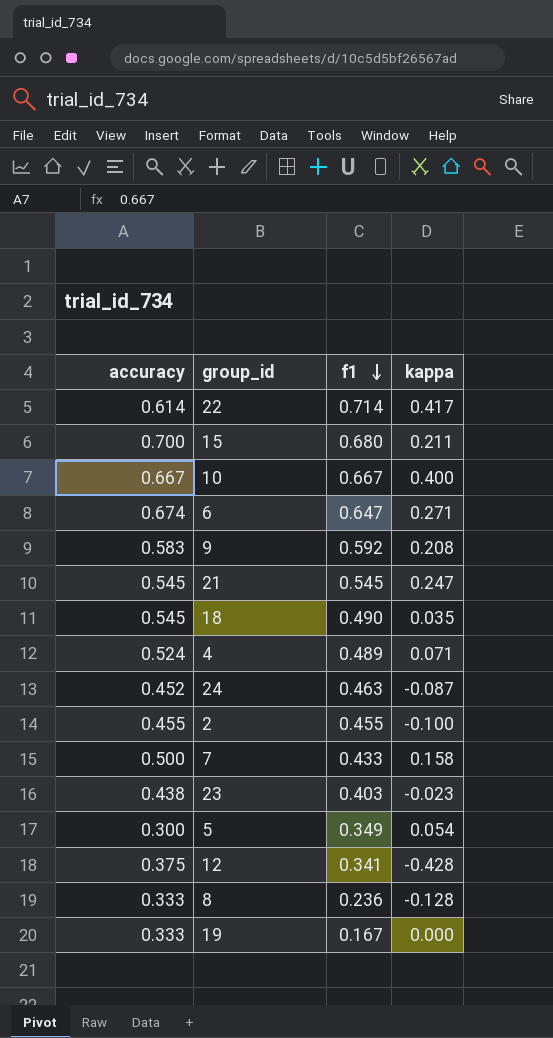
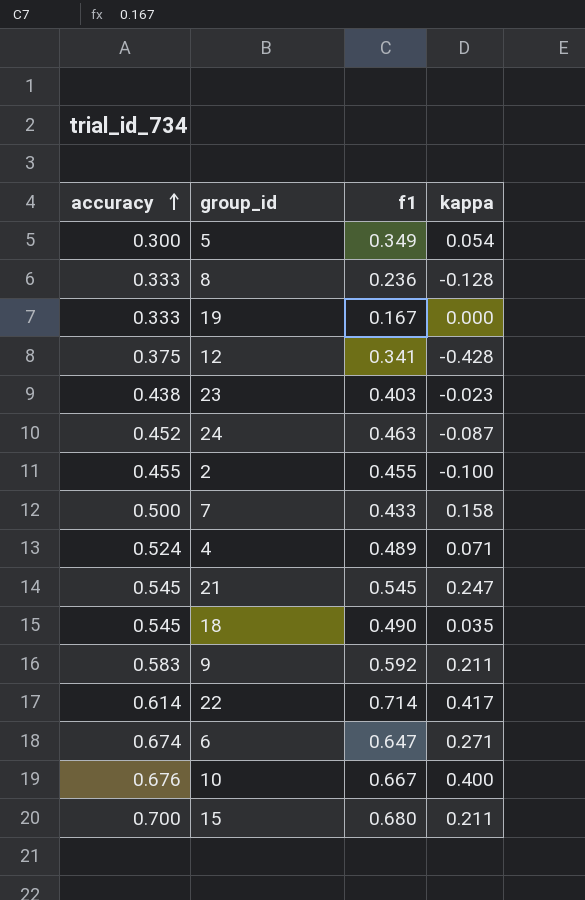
row order: f1 descending -> accuracy ascending
9 | kappa: 0.208 -> 0.211
10 | accuracy: 0.667 -> 0.676

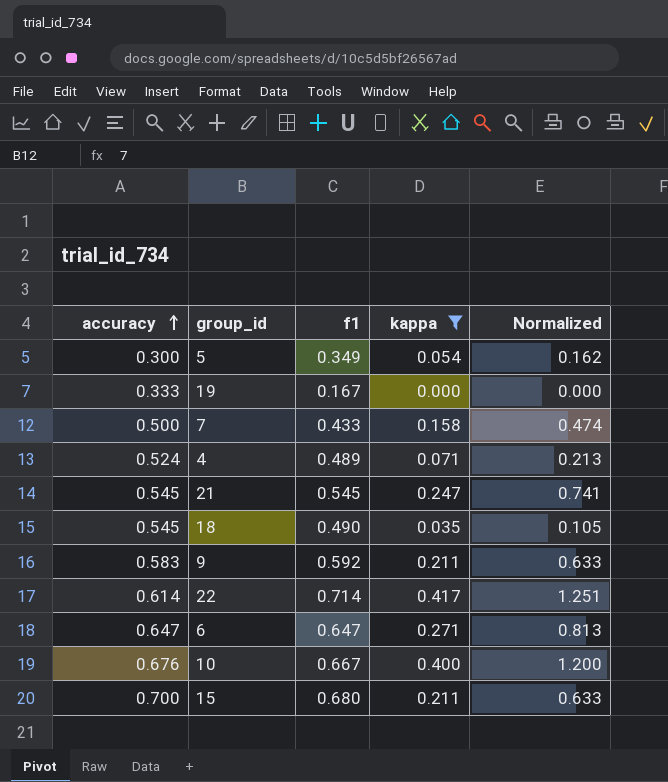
filter: none -> kappa >= 0.000
column Normalized | formula: none -> [kappa] * 3
6 | accuracy: 0.674 -> 0.647

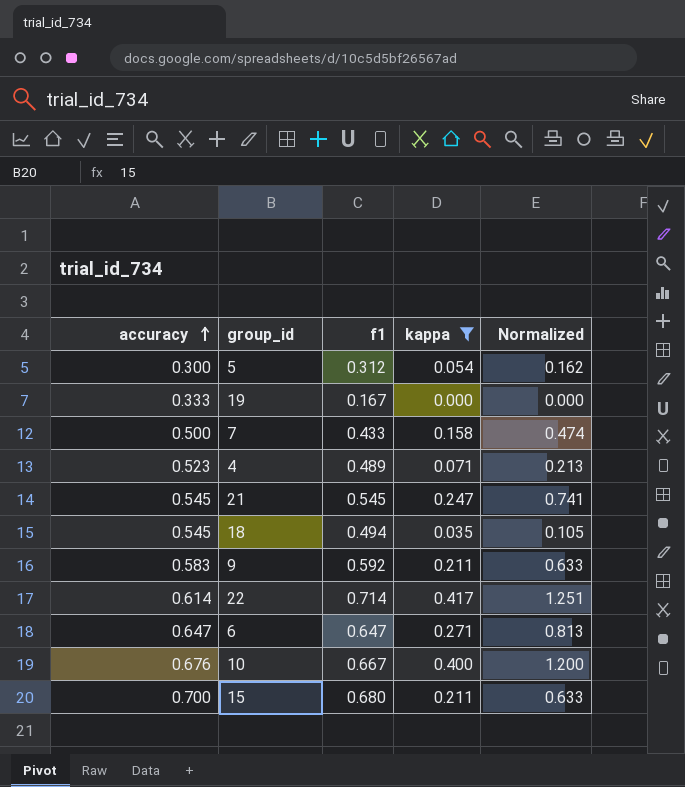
5 | f1: 0.349 -> 0.312
4 | accuracy: 0.524 -> 0.523
18 | f1: 0.490 -> 0.494

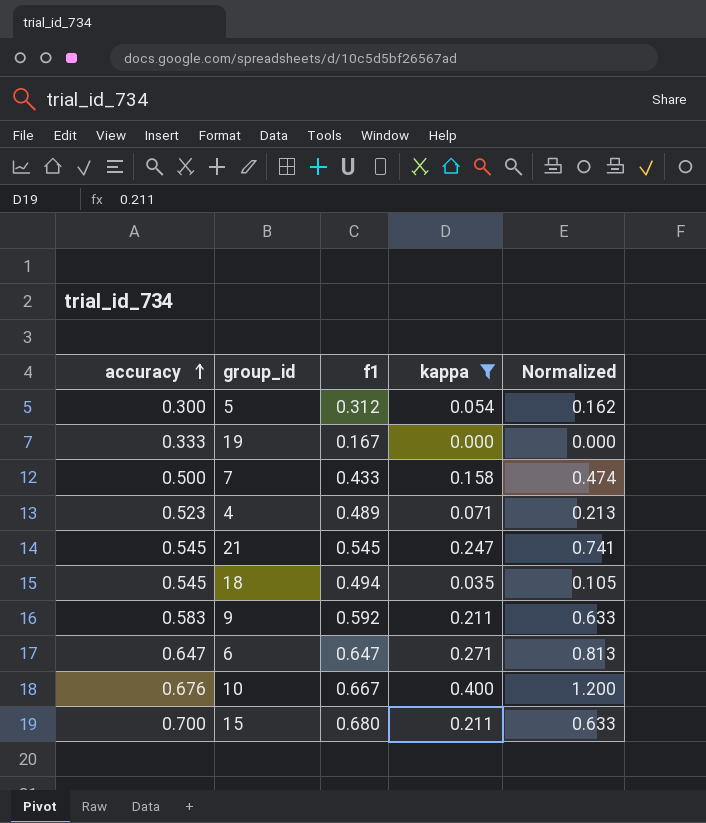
row 22: 0.614 | 0.714 | 0.417 | 1.251 -> none

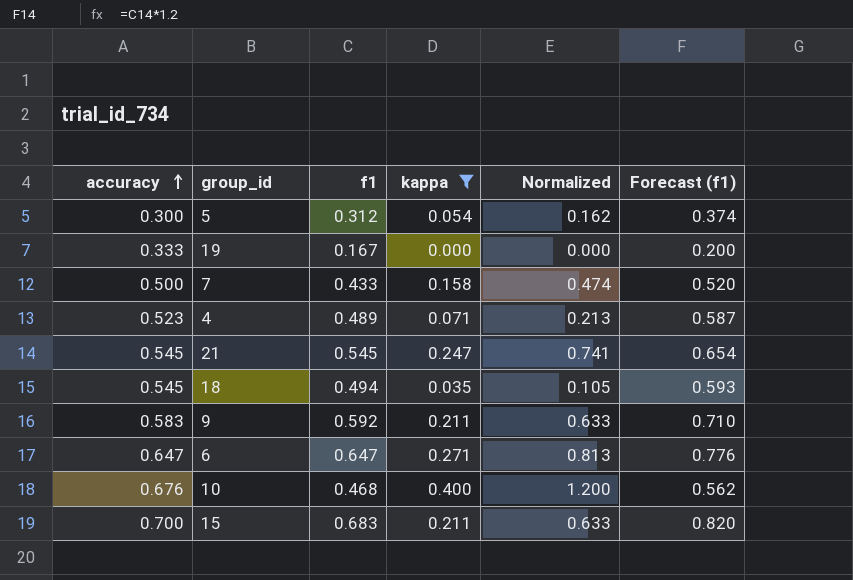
column Forecast (f1) | formula: none -> [f1] * 1.2
10 | f1: 0.667 -> 0.468
15 | f1: 0.680 -> 0.683

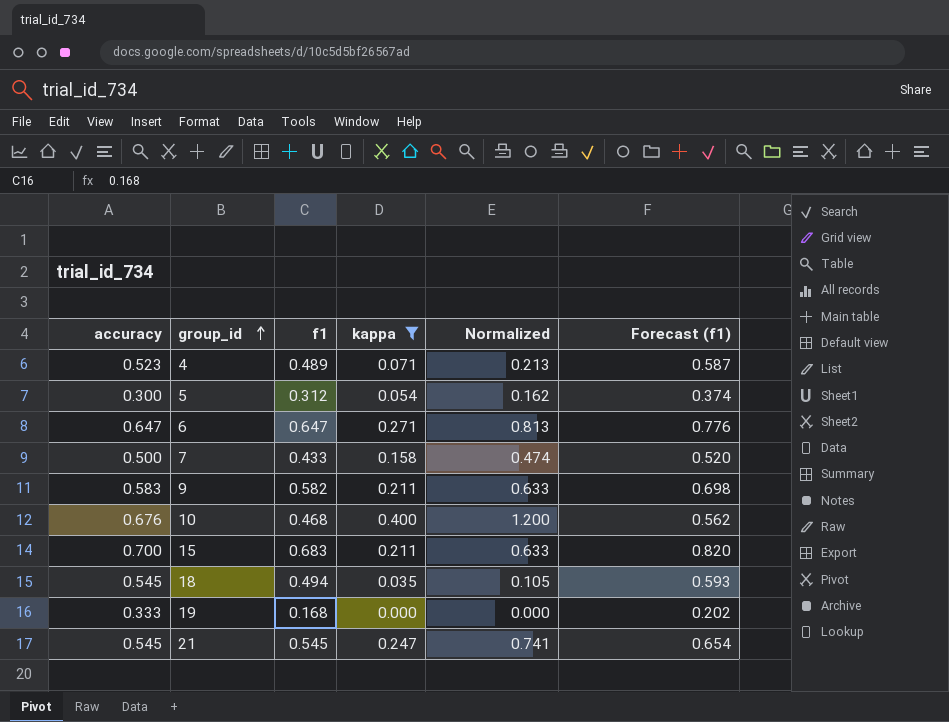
row order: accuracy ascending -> group_id ascending
9 | f1: 0.592 -> 0.582
9 | Forecast (f1): 0.710 -> 0.698
19 | f1: 0.167 -> 0.168
19 | Forecast (f1): 0.200 -> 0.202

